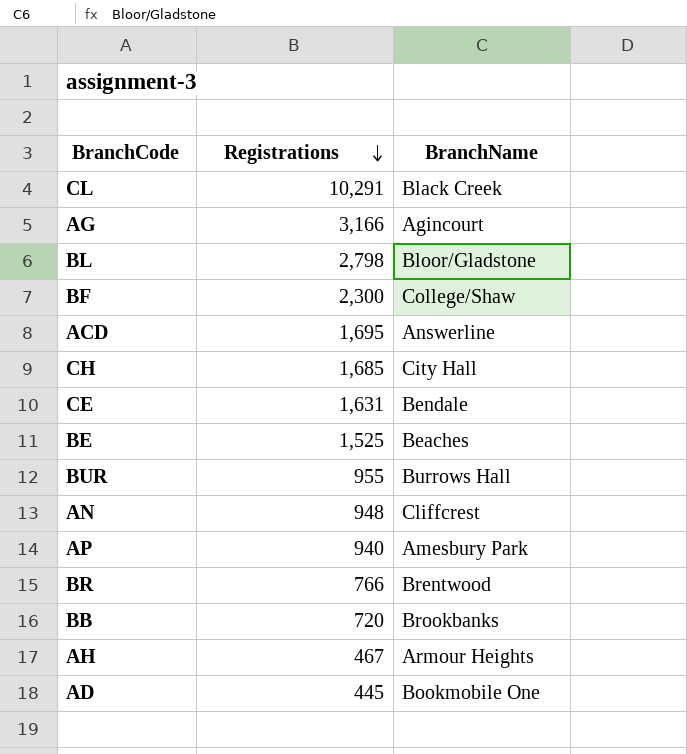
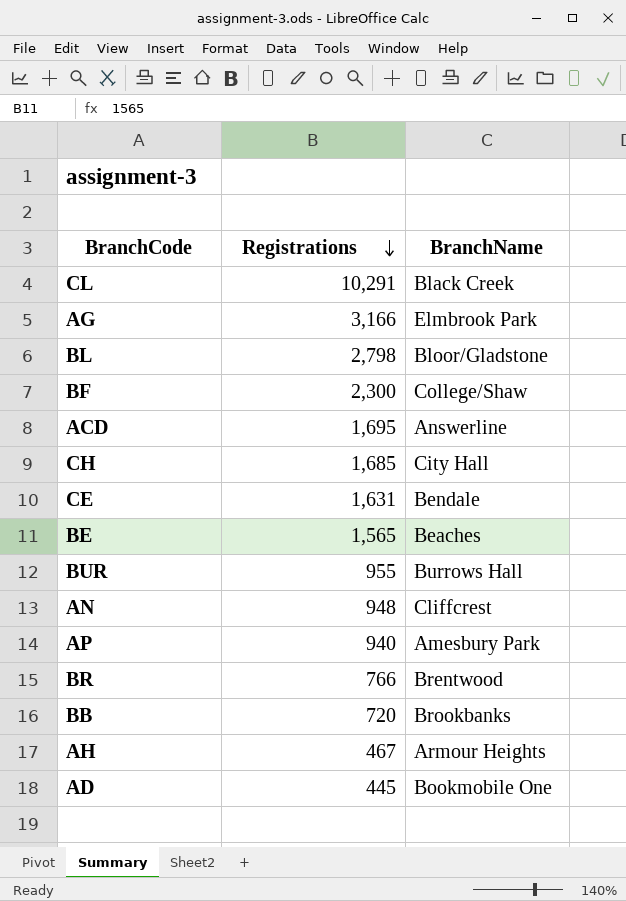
AG | BranchName: Agincourt -> Elmbrook Park
BE | Registrations: 1,525 -> 1,565

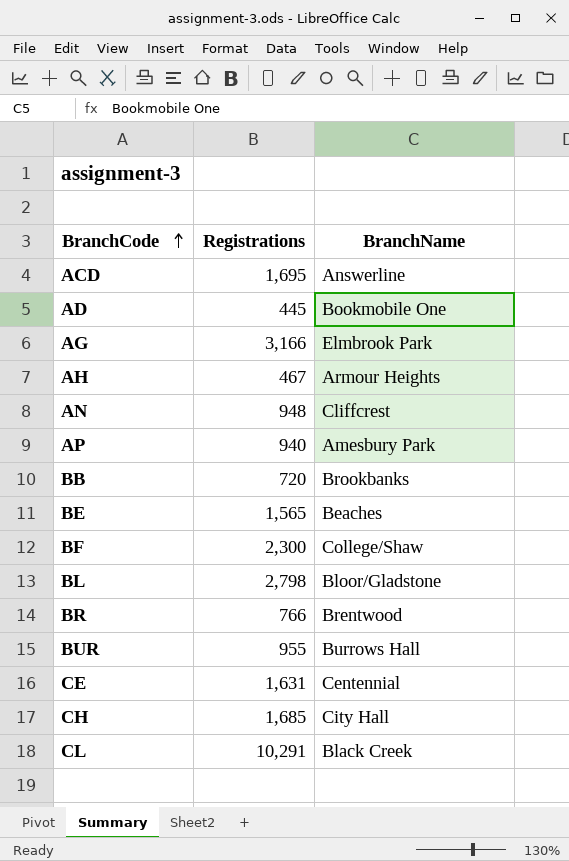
row order: Registrations descending -> BranchCode ascending
CE | BranchName: Bendale -> Centennial

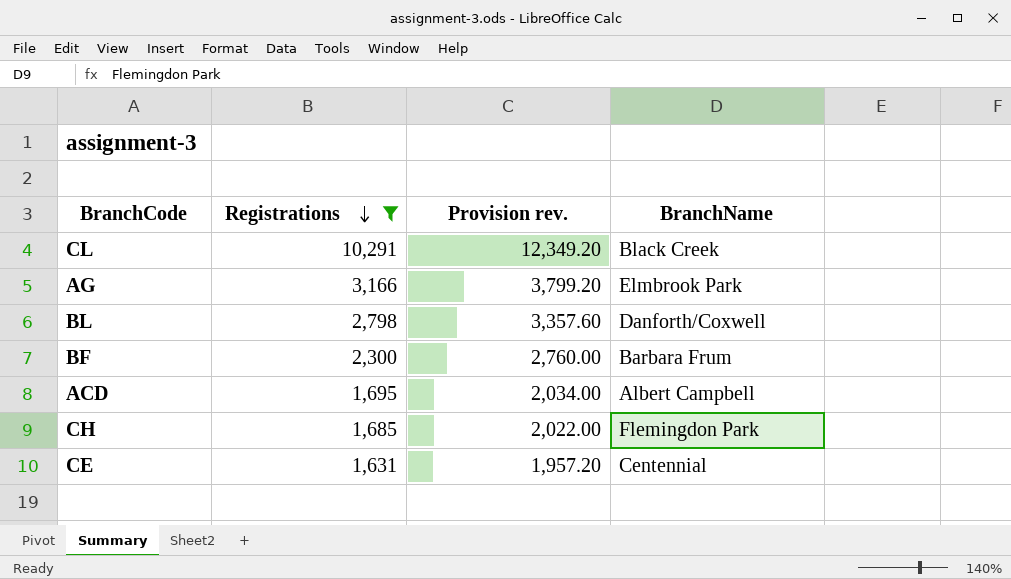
filter: none -> Registrations >= 1,631
row order: BranchCode ascending -> Registrations descending
column Provision rev. | formula: none -> [Registrations] * 1.2
BL | BranchName: Bloor/Gladstone -> Danforth/Coxwell
BF | BranchName: College/Shaw -> Barbara Frum
ACD | BranchName: Answerline -> Albert Campbell
CH | BranchName: City Hall -> Flemingdon Park

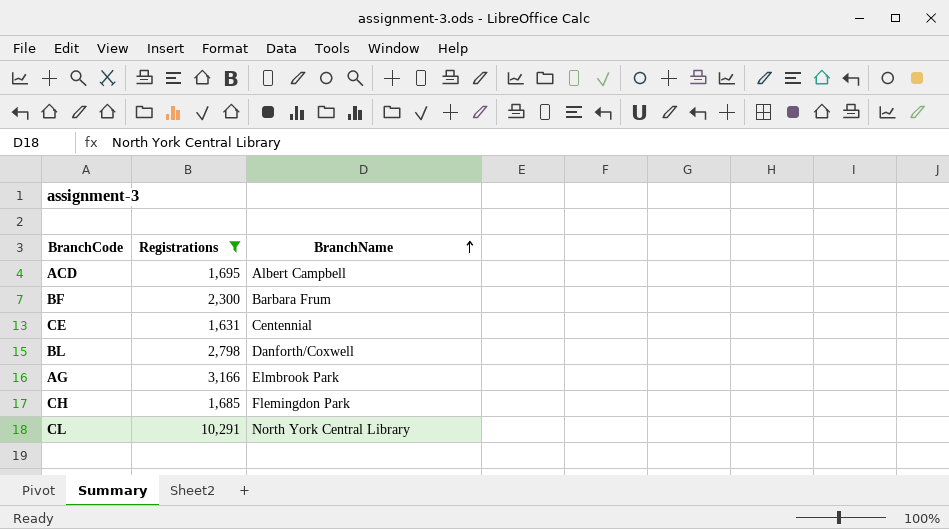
row order: Registrations descending -> BranchName ascending
column Provision rev. | formula: [Registrations] * 1.2 -> none
CL | BranchName: Black Creek -> North York Central Library

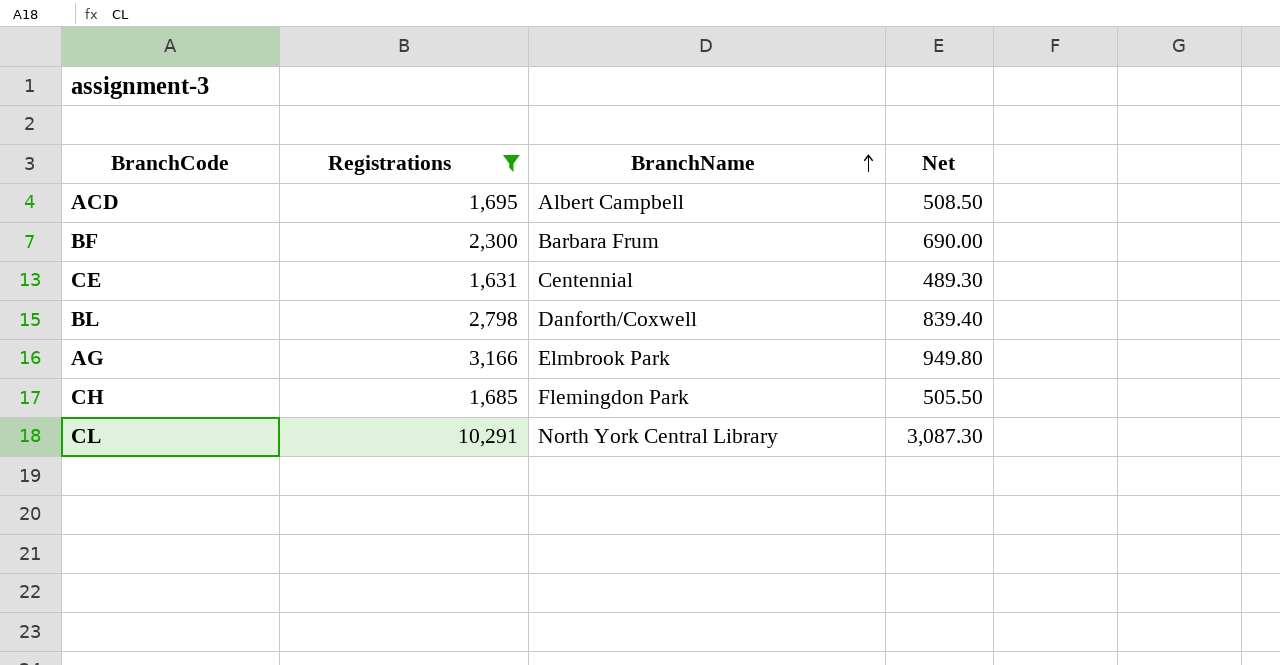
column Net | formula: none -> [Registrations] * 0.3

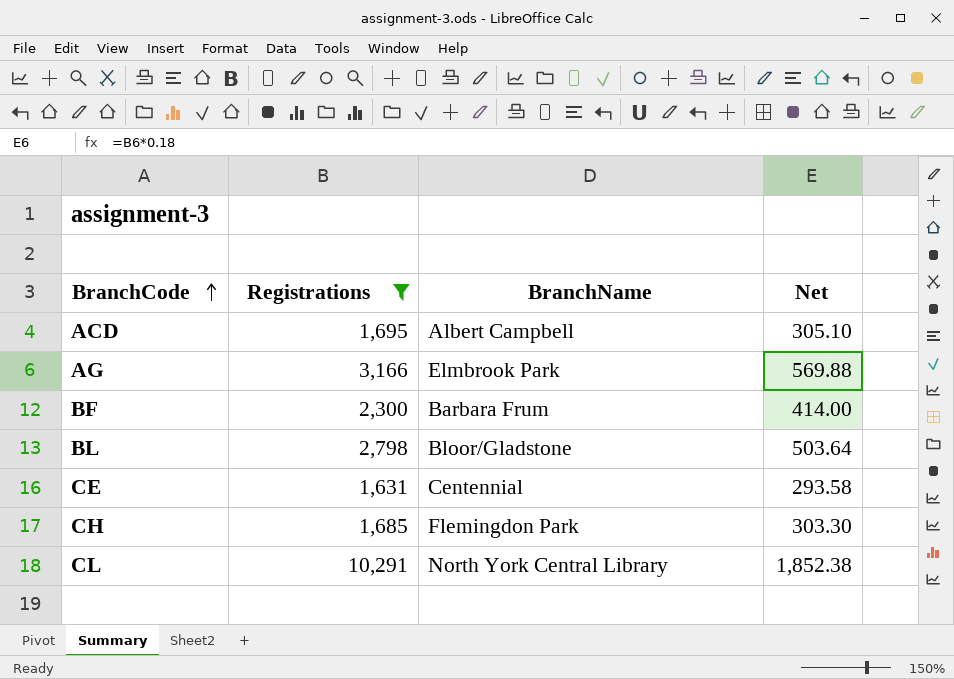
row order: BranchName ascending -> BranchCode ascending
column Net | formula: [Registrations] * 0.3 -> [Registrations] * 0.18
BL | BranchName: Danforth/Coxwell -> Bloor/Gladstone

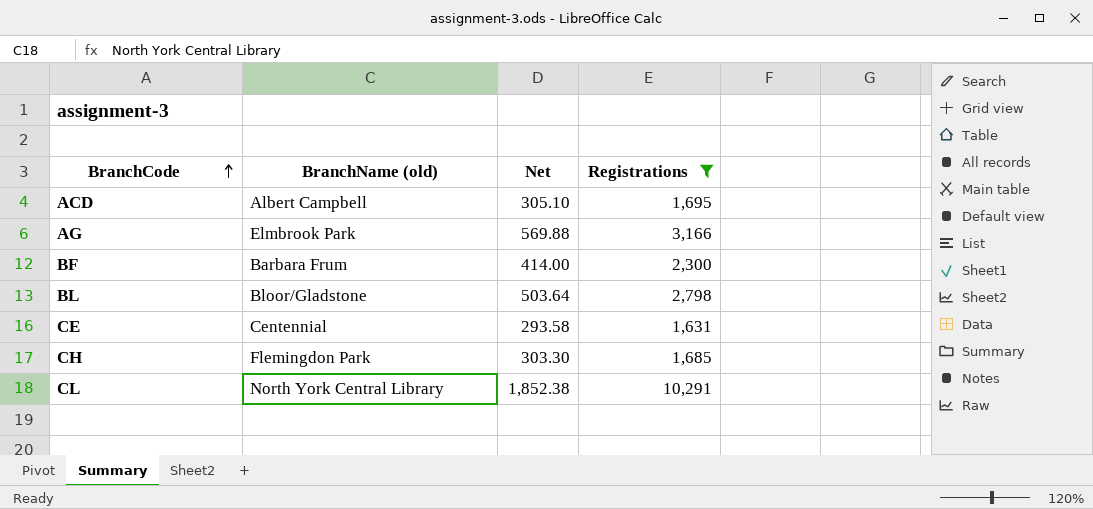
column name: BranchName -> BranchName (old)
column Registrations | position: 2 -> 4

